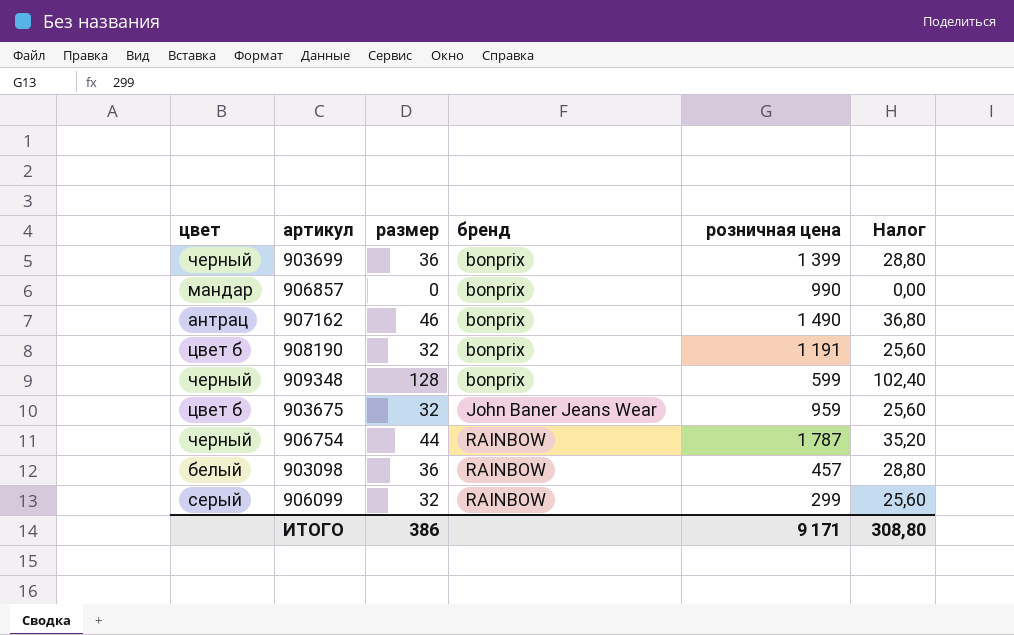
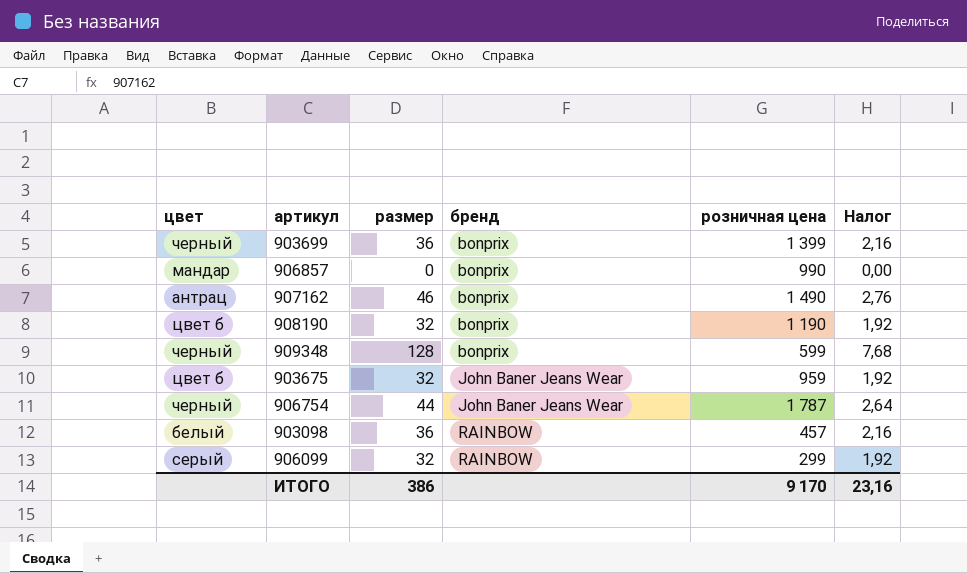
column Налог | formula: [размер] * 0,8 -> [размер] * 0,06
908190 | розничная цена: 1 191 -> 1 190
906754 | бренд: RAINBOW -> John Baner Jeans Wear
ИТОГО | розничная цена: 9 171 -> 9 170
ИТОГО | Налог: 308,80 -> 23,16

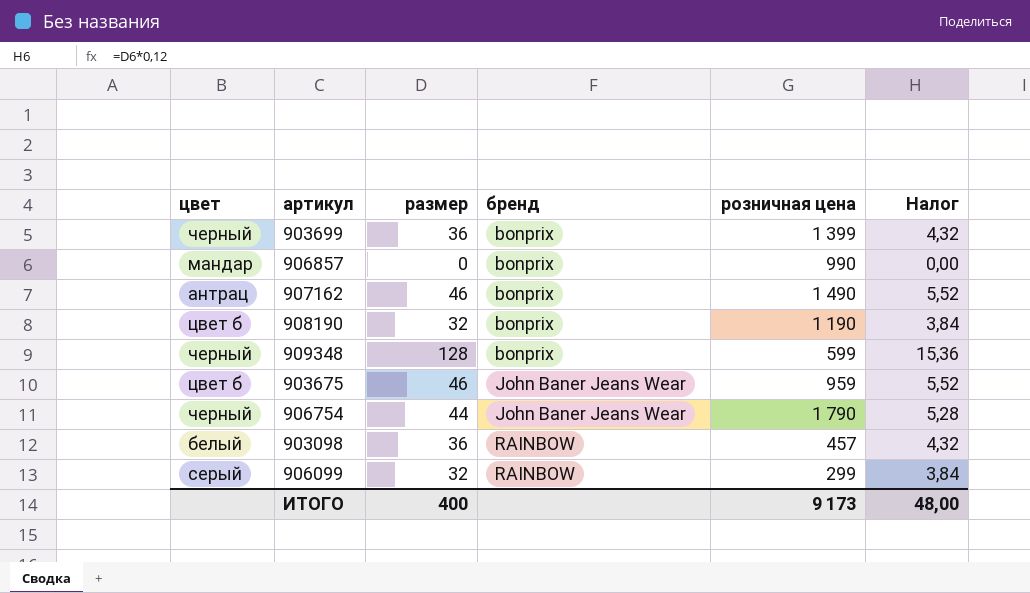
column Налог | formula: [размер] * 0,06 -> [размер] * 0,12
903675 | размер: 32 -> 46
906754 | розничная цена: 1 787 -> 1 790
ИТОГО | размер: 386 -> 400
ИТОГО | розничная цена: 9 170 -> 9 173
ИТОГО | Налог: 23,16 -> 48,00

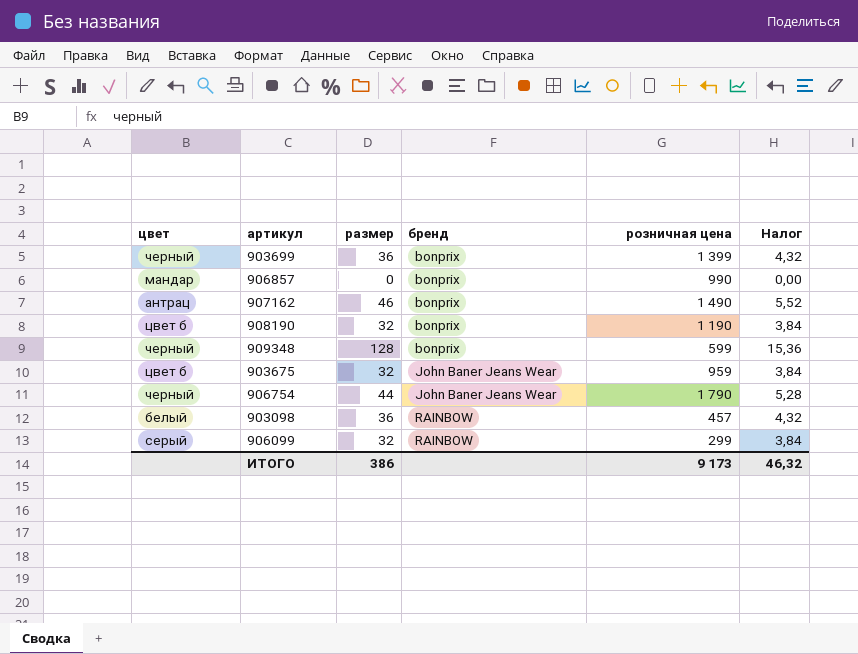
903675 | размер: 46 -> 32
903675 | Налог: 5,52 -> 3,84
ИТОГО | размер: 400 -> 386
ИТОГО | Налог: 48,00 -> 46,32

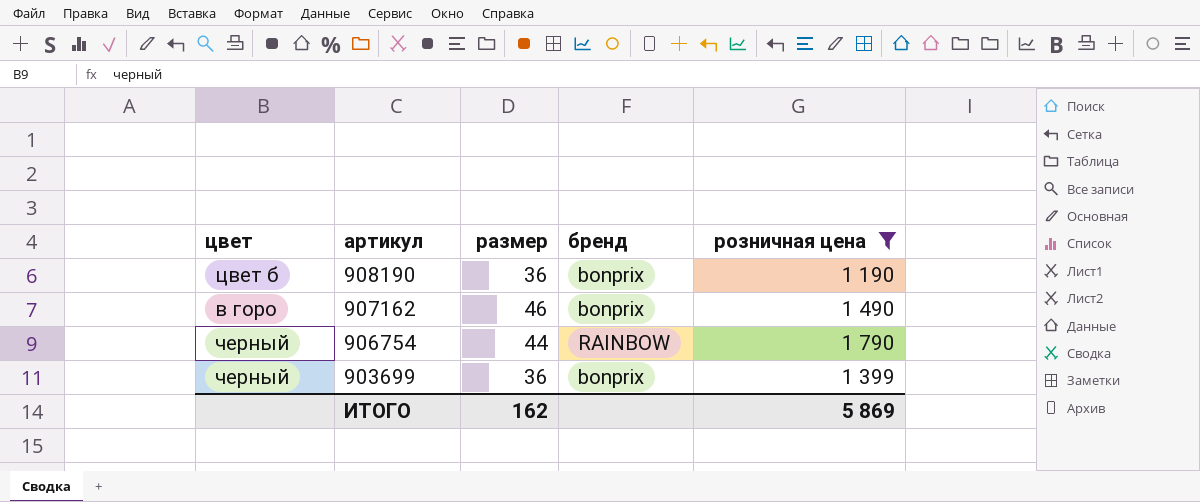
filter: none -> розничная цена >= 1 190
row order: бренд ascending -> артикул descending
column Налог | formula: [размер] * 0,12 -> none
908190 | размер: 32 -> 36
907162 | цвет: антрац -> в горо
906754 | бренд: John Baner Jeans Wear -> RAINBOW
ИТОГО | размер: 386 -> 162
ИТОГО | розничная цена: 9 173 -> 5 869

